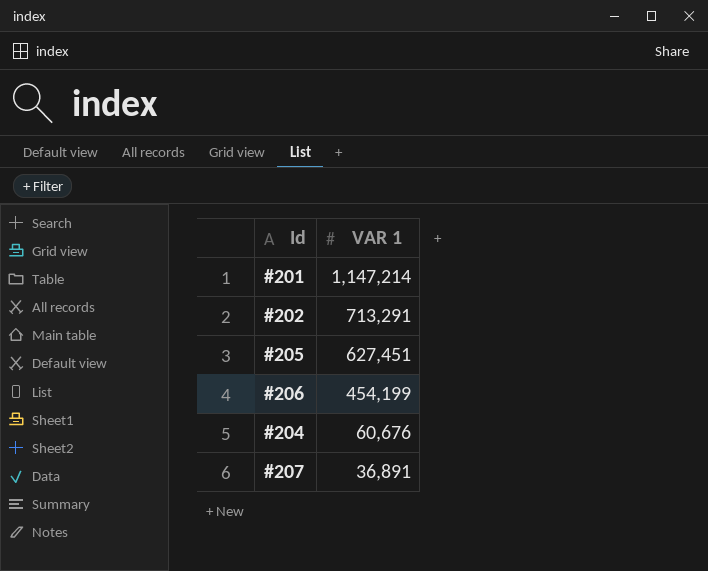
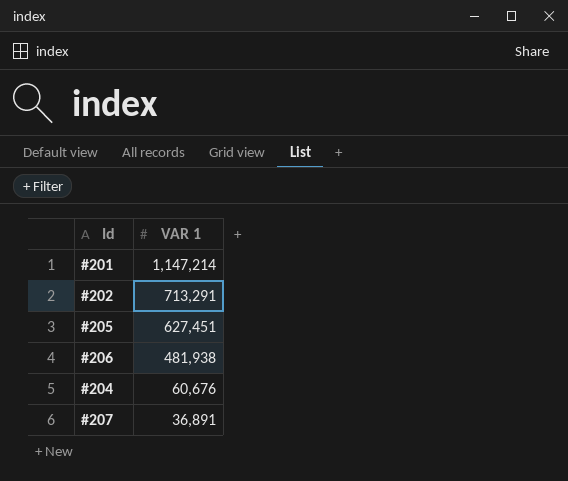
#206 | VAR 1: 454,199 -> 481,938

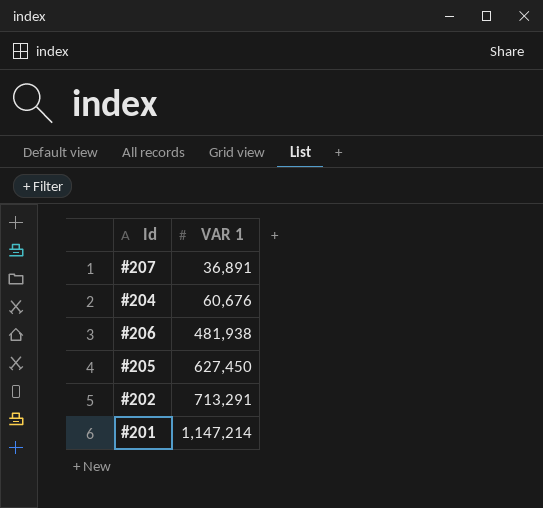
row order: VAR 1 descending -> VAR 1 ascending
#205 | VAR 1: 627,451 -> 627,450

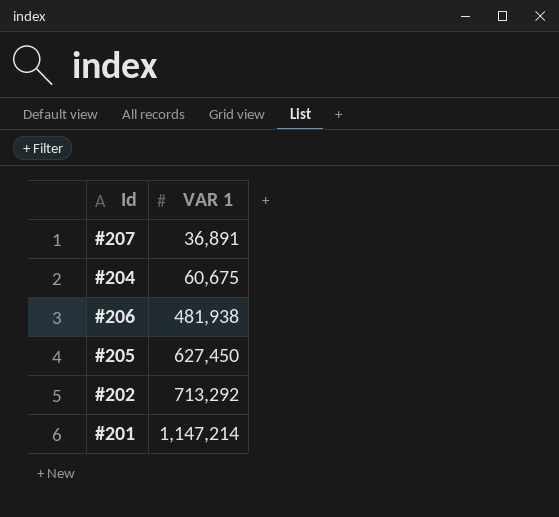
#204 | VAR 1: 60,676 -> 60,675
#202 | VAR 1: 713,291 -> 713,292

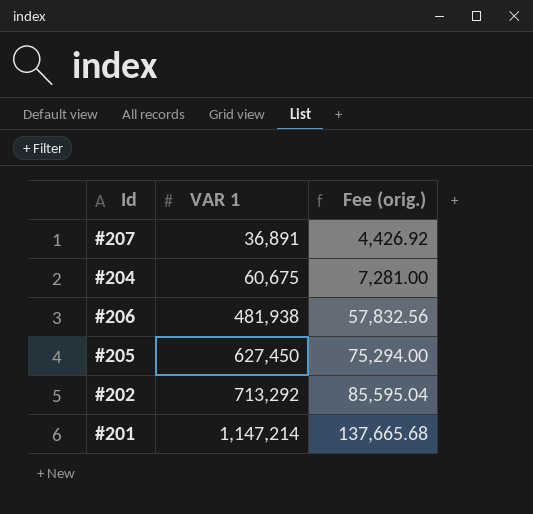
column Fee (orig.) | formula: none -> [VAR 1] * 0.12

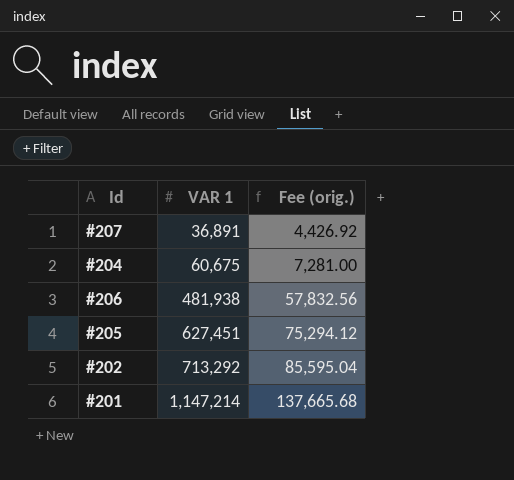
#205 | VAR 1: 627,450 -> 627,451
#205 | Fee (orig.): 75,294.00 -> 75,294.12

